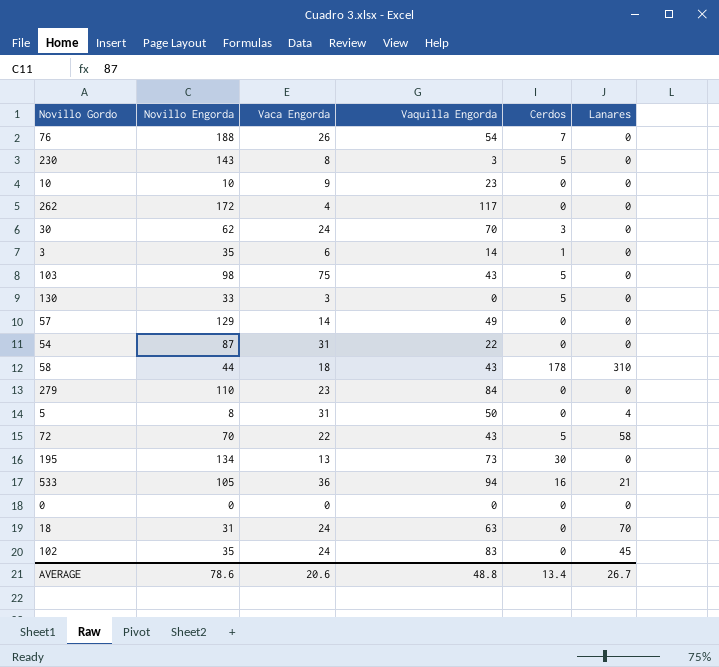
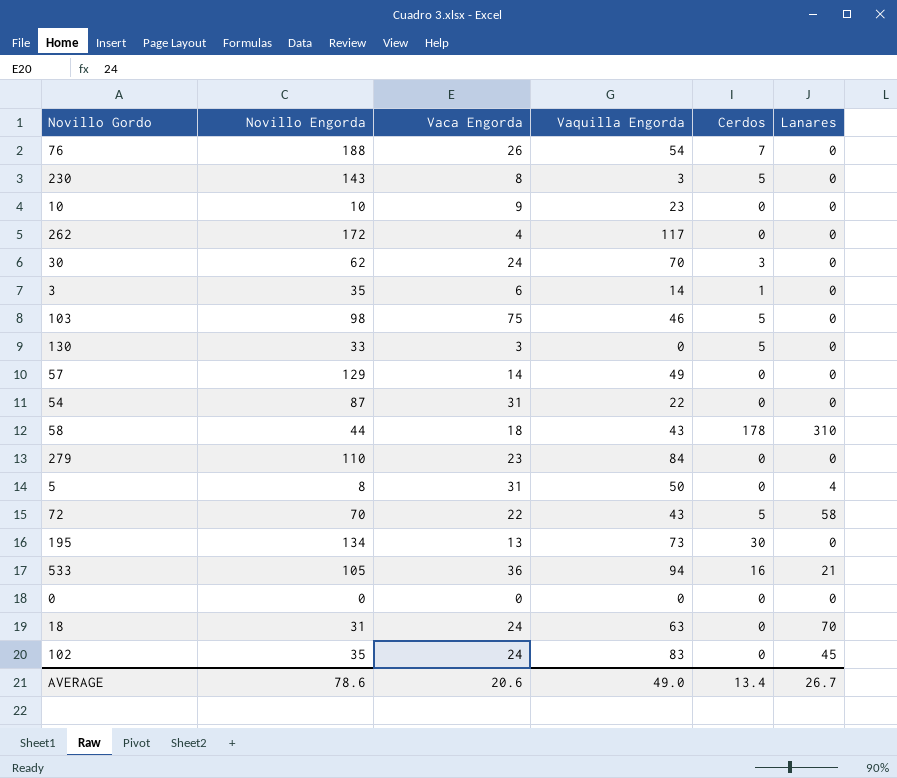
103 | Vaquilla Engorda: 43 -> 46
AVERAGE | Vaquilla Engorda: 48.8 -> 49.0

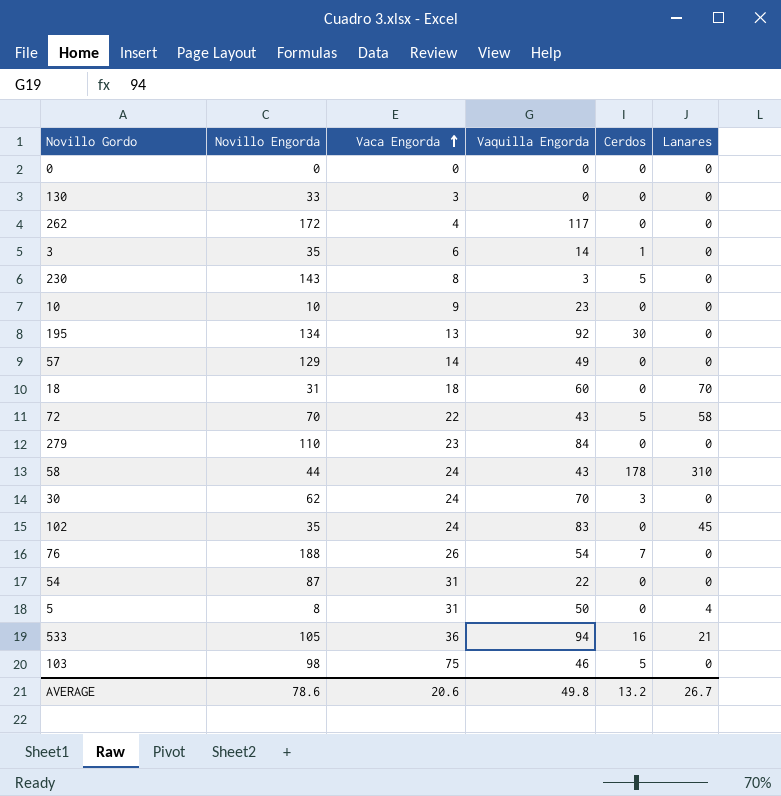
row order: none -> Vaca Engorda ascending
130 | Cerdos: 5 -> 0
195 | Vaquilla Engorda: 73 -> 92
18 | Vaca Engorda: 24 -> 18
18 | Vaquilla Engorda: 63 -> 60
58 | Vaca Engorda: 18 -> 24
AVERAGE | Vaquilla Engorda: 49.0 -> 49.8
AVERAGE | Cerdos: 13.4 -> 13.2

